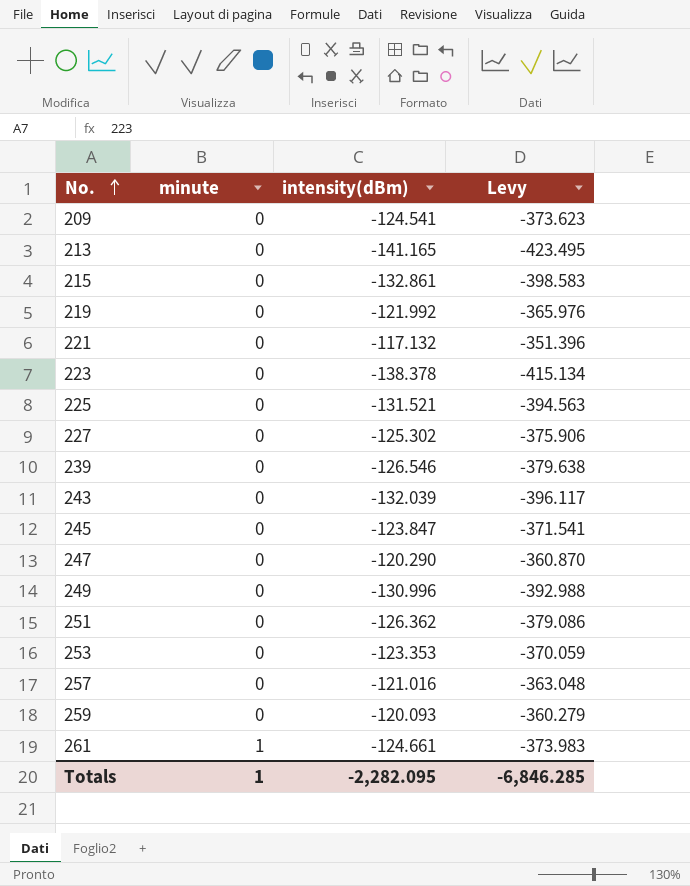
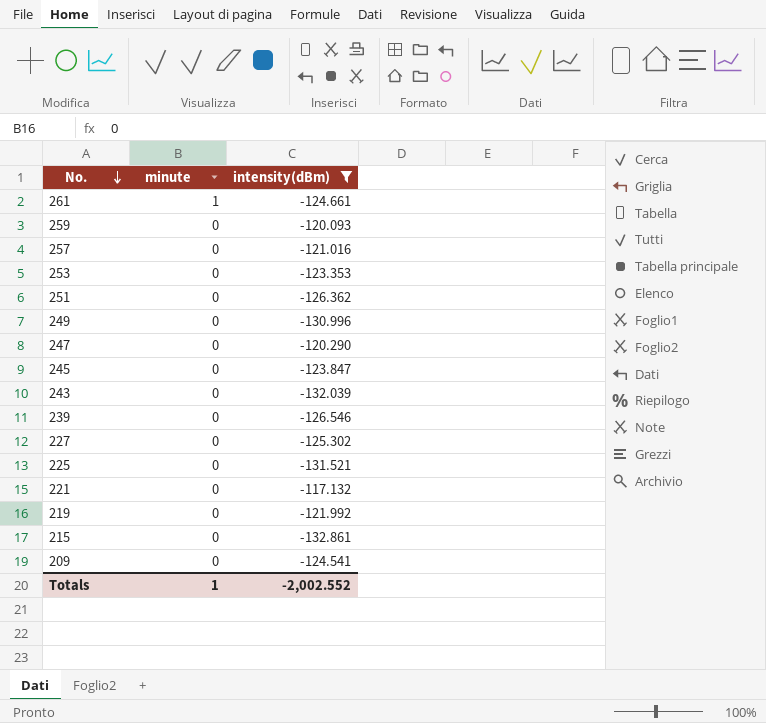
filter: none -> intensity(dBm) >= -132.861
row order: No. ascending -> No. descending
column Levy | formula: [intensity(dBm)] * 3 -> none
Totals | intensity(dBm): -2,282.095 -> -2,002.552

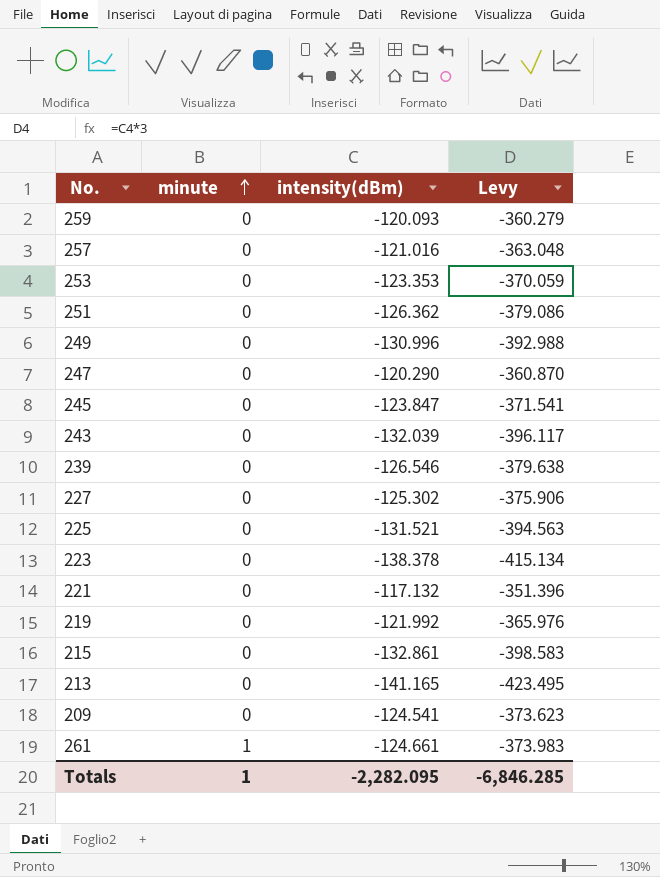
filter: intensity(dBm) >= -132.861 -> none
row order: No. descending -> minute ascending
column Levy | formula: none -> [intensity(dBm)] * 3
Totals | intensity(dBm): -2,002.552 -> -2,282.095

